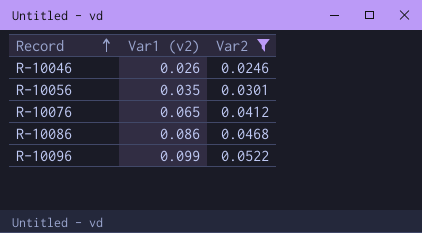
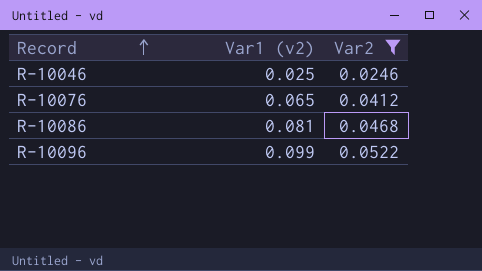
row R-10056: 0.035 | 0.0301 -> none
R-10046 | Var1 (v2): 0.026 -> 0.025
R-10086 | Var1 (v2): 0.086 -> 0.081

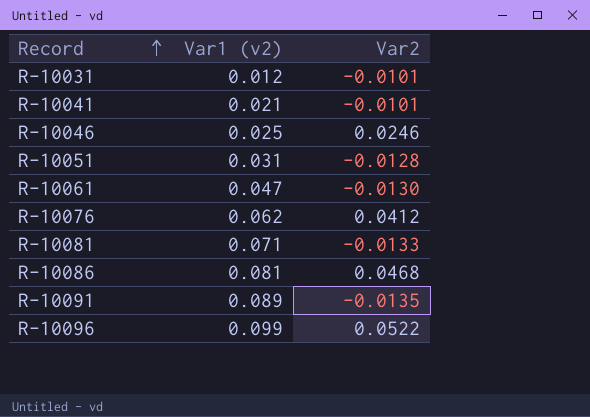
filter: Var2 >= 0.0246 -> none
R-10076 | Var1 (v2): 0.065 -> 0.062

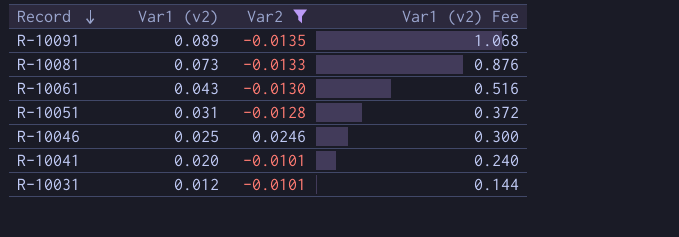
filter: none -> Var2 <= 0.0246
row order: Record ascending -> Record descending
column Var1 (v2) Fee | formula: none -> [Var1 (v2)] * 12
R-10081 | Var1 (v2): 0.071 -> 0.073
R-10061 | Var1 (v2): 0.047 -> 0.043
R-10041 | Var1 (v2): 0.021 -> 0.020

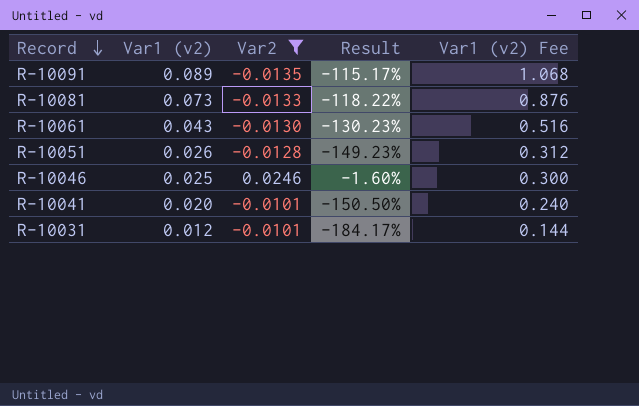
column Result | formula: none -> ([Var2] - [Var1 (v2)]) / [Var1 (v2)]
R-10051 | Var1 (v2): 0.031 -> 0.026
R-10051 | Var1 (v2) Fee: 0.372 -> 0.312

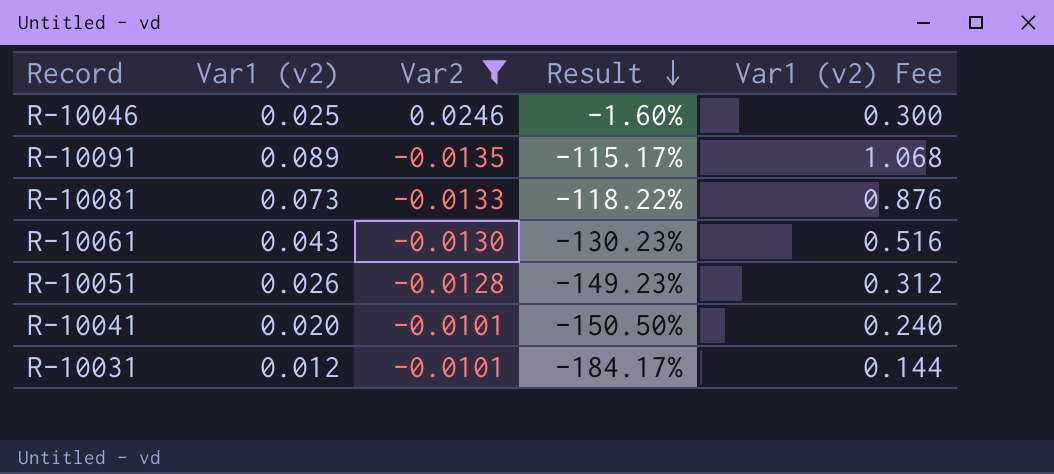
row order: Record descending -> Result descending

